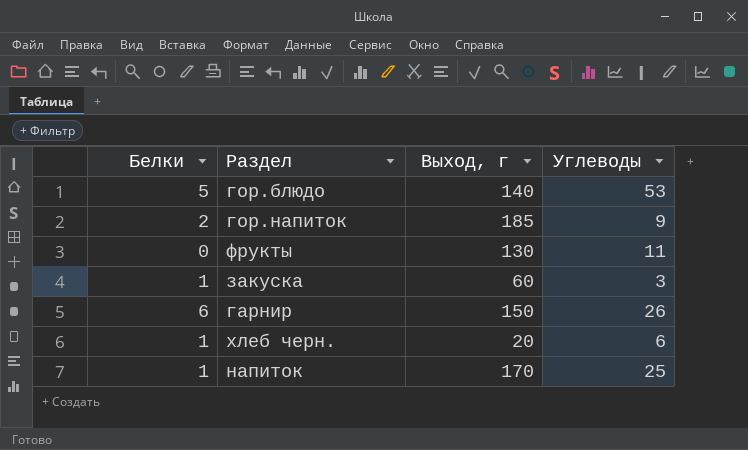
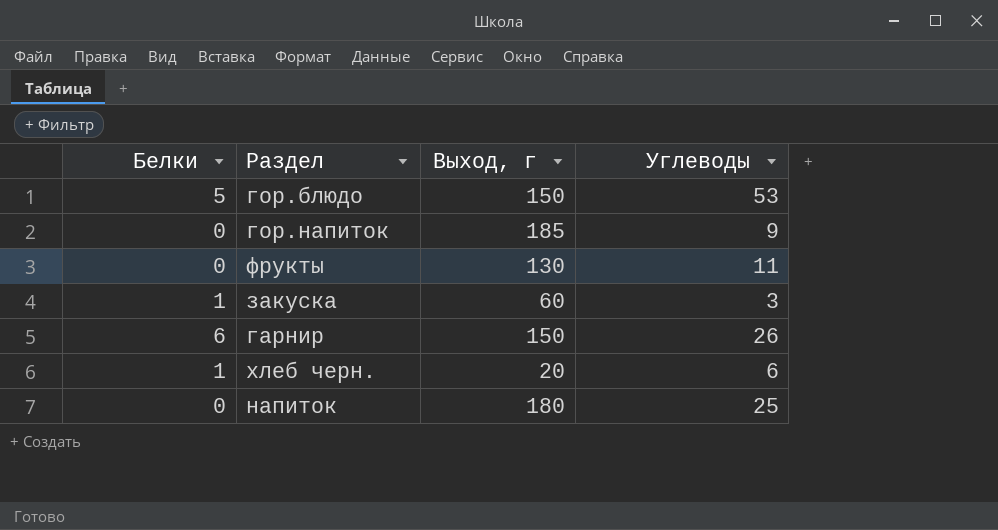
гор.блюдо | Выход, г: 140 -> 150
гор.напиток | Белки: 2 -> 0
напиток | Белки: 1 -> 0
напиток | Выход, г: 170 -> 180

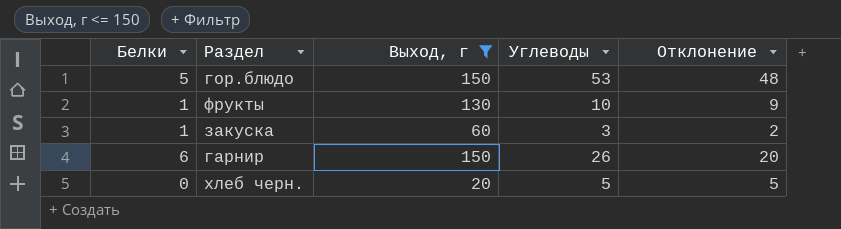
filter: none -> Выход, г <= 150
column Отклонение | formula: none -> [Углеводы] - [Белки]
фрукты | Белки: 0 -> 1
фрукты | Углеводы: 11 -> 10
хлеб черн. | Белки: 1 -> 0
хлеб черн. | Углеводы: 6 -> 5

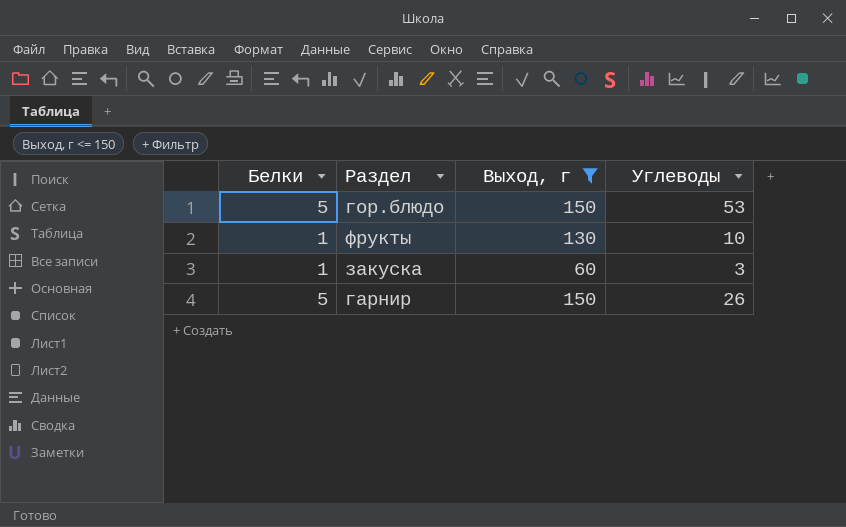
column Отклонение | formula: [Углеводы] - [Белки] -> none
row хлеб черн.: 0 | 20 | 5 | 5 -> none
гарнир | Белки: 6 -> 5

